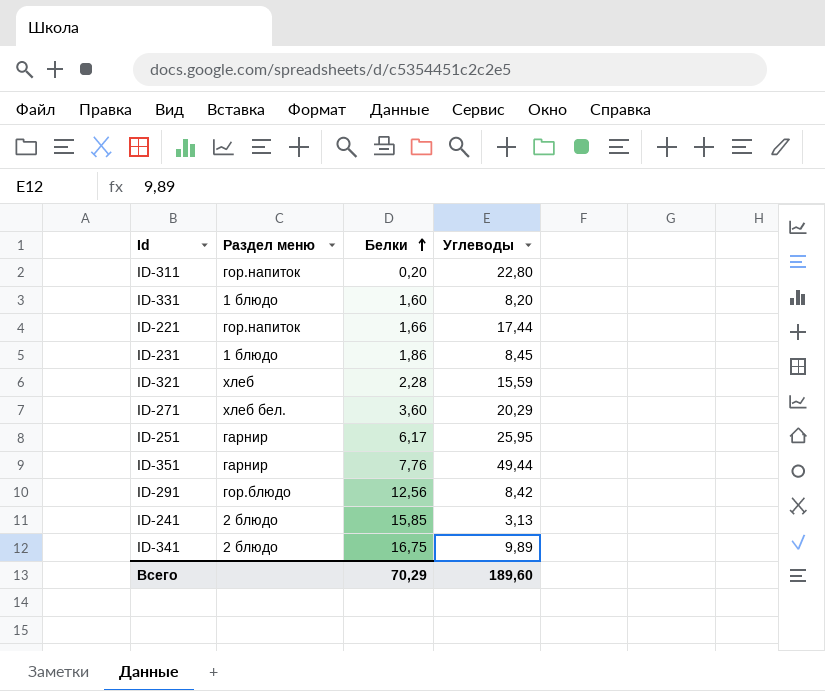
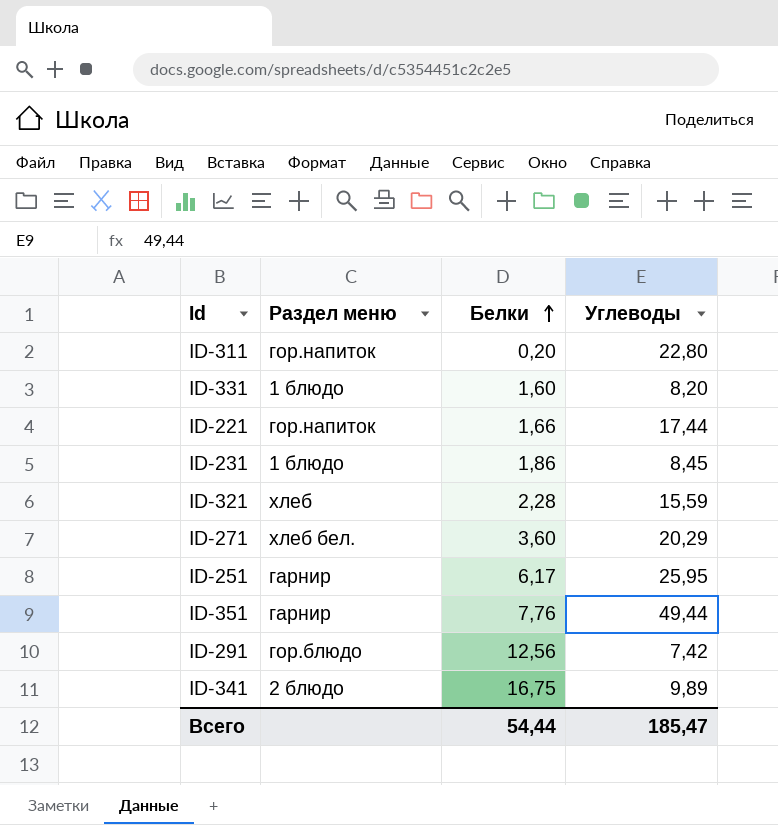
row ID-241: 2 блюдо | 15,85 | 3,13 -> none
ID-291 | Углеводы: 8,42 -> 7,42
Всего | Белки: 70,29 -> 54,44
Всего | Углеводы: 189,60 -> 185,47

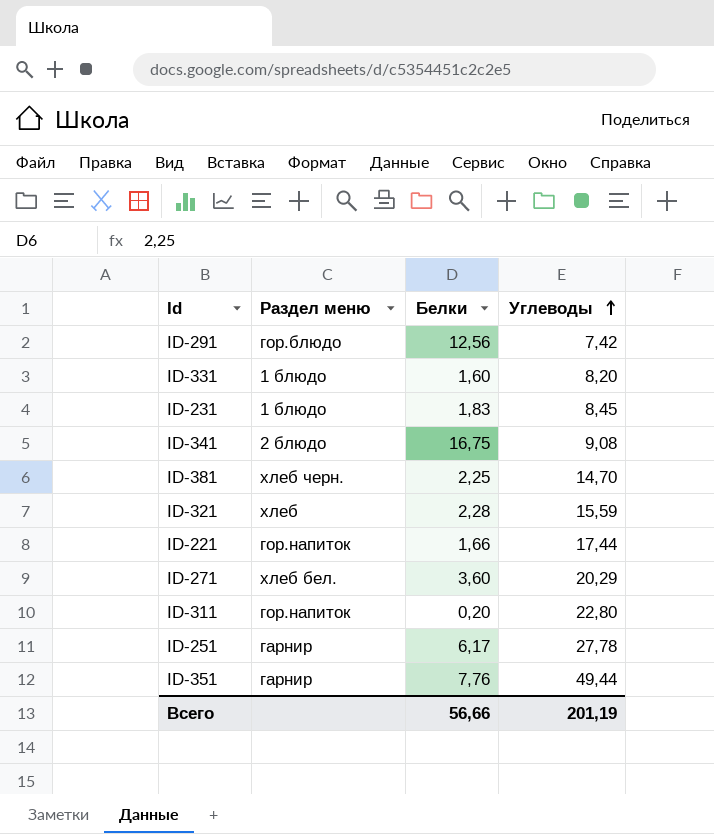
row order: Белки ascending -> Углеводы ascending
ID-231 | Белки: 1,86 -> 1,83
ID-341 | Углеводы: 9,89 -> 9,08
row ID-381: none -> хлеб черн. | 2,25 | 14,70
ID-251 | Углеводы: 25,95 -> 27,78
Всего | Белки: 54,44 -> 56,66
Всего | Углеводы: 185,47 -> 201,19

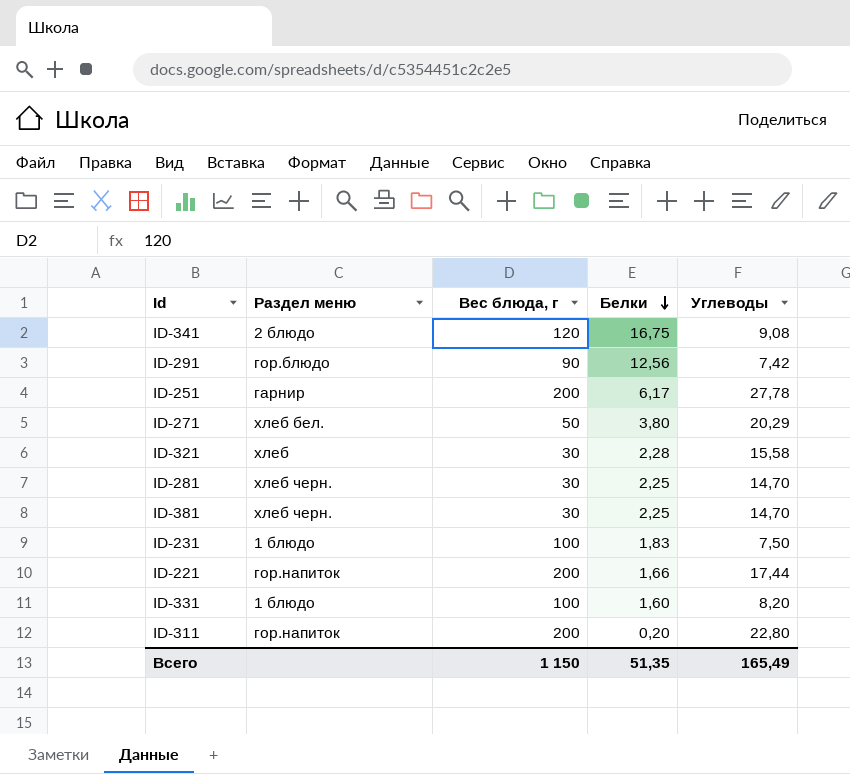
row order: Углеводы ascending -> Белки descending
column Вес блюда, г | position: none -> 3
row ID-351: гарнир | 7,76 | 49,44 -> none
ID-271 | Белки: 3,60 -> 3,80
ID-321 | Углеводы: 15,59 -> 15,58
row ID-281: none -> хлеб черн. | 30 | 2,25 | 14,70
ID-231 | Углеводы: 8,45 -> 7,50
Всего | Белки: 56,66 -> 51,35
Всего | Углеводы: 201,19 -> 165,49

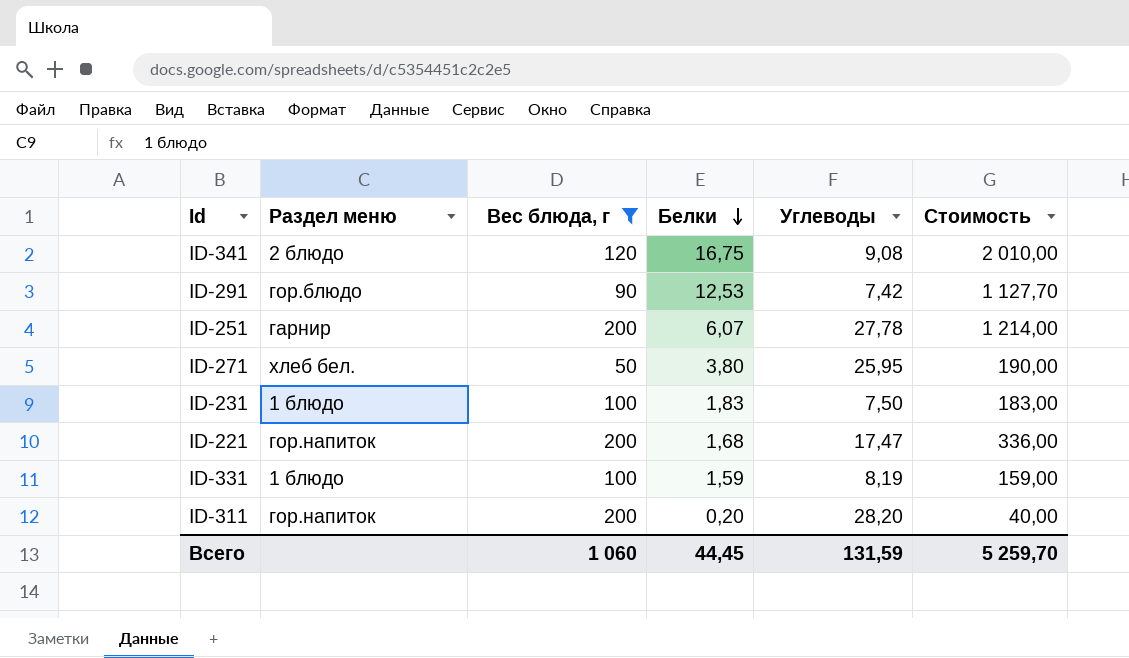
filter: none -> Вес блюда, г != 30
column Стоимость | formula: none -> [Вес блюда, г] * [Белки]
ID-291 | Белки: 12,56 -> 12,53
ID-251 | Белки: 6,17 -> 6,07
ID-271 | Углеводы: 20,29 -> 25,95
ID-221 | Белки: 1,66 -> 1,68
ID-221 | Углеводы: 17,44 -> 17,47
ID-331 | Белки: 1,60 -> 1,59
ID-331 | Углеводы: 8,20 -> 8,19
ID-311 | Углеводы: 22,80 -> 28,20
Всего | Вес блюда, г: 1 150 -> 1 060
Всего | Белки: 51,35 -> 44,45
Всего | Углеводы: 165,49 -> 131,59

